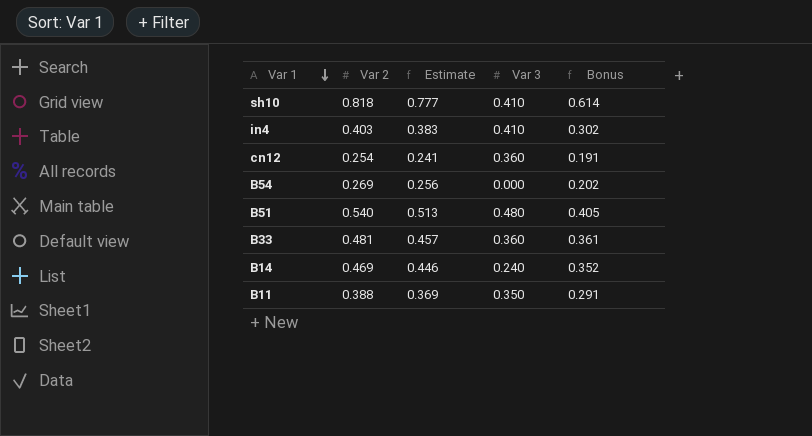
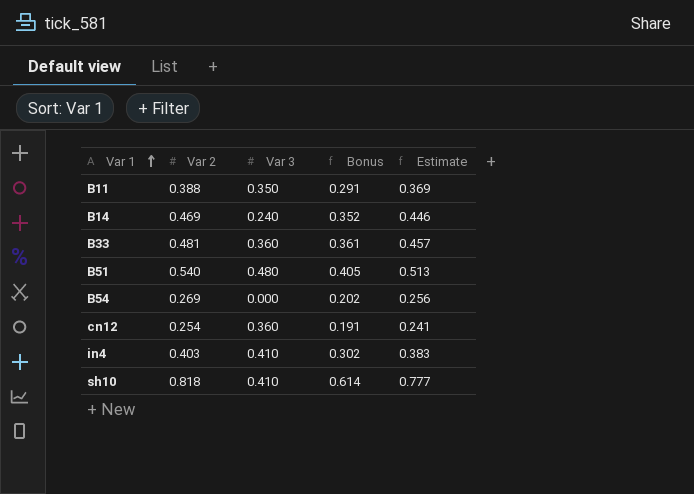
row order: Var 1 descending -> Var 1 ascending
column Estimate | position: 3 -> 5

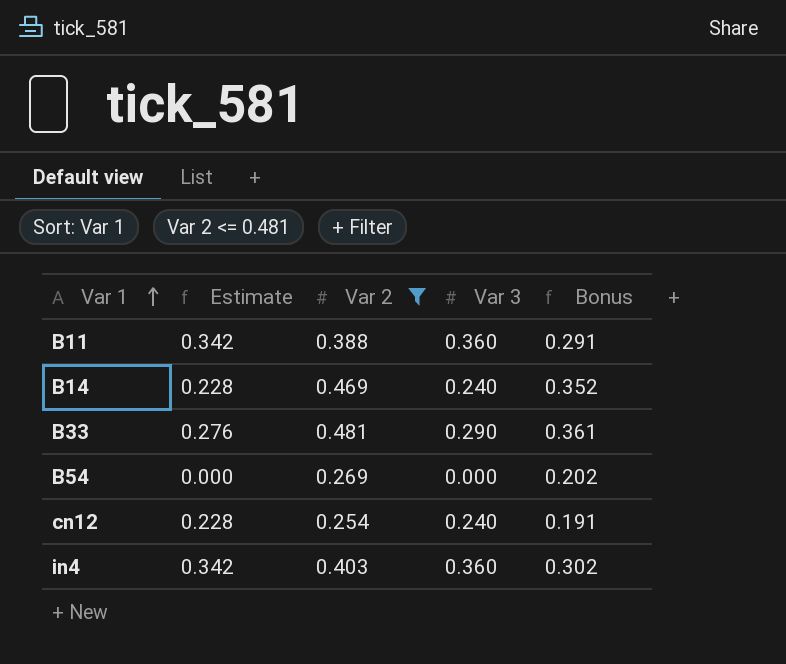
filter: none -> Var 2 <= 0.481
column Estimate | formula: [Var 2] * 0.95 -> [Var 3] * 0.95
column Estimate | position: 5 -> 2
B11 | Var 3: 0.350 -> 0.360
B33 | Var 3: 0.360 -> 0.290
cn12 | Var 3: 0.360 -> 0.240
in4 | Var 3: 0.410 -> 0.360

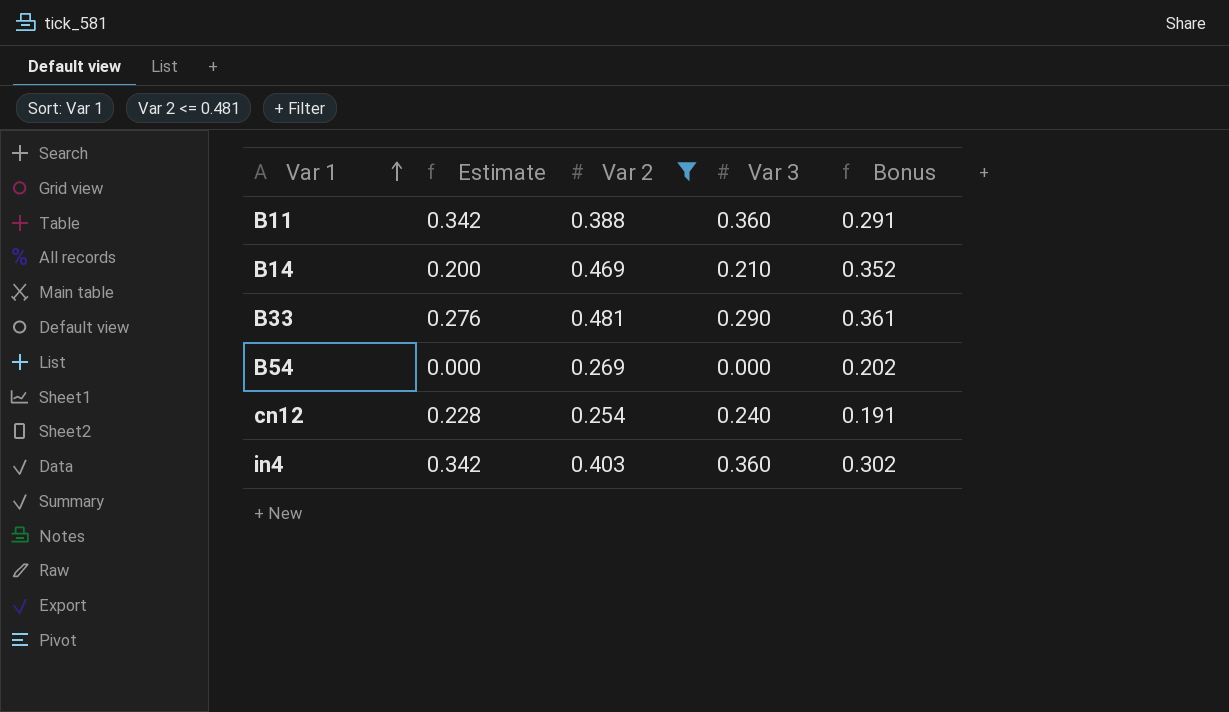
B14 | Estimate: 0.228 -> 0.200
B14 | Var 3: 0.240 -> 0.210

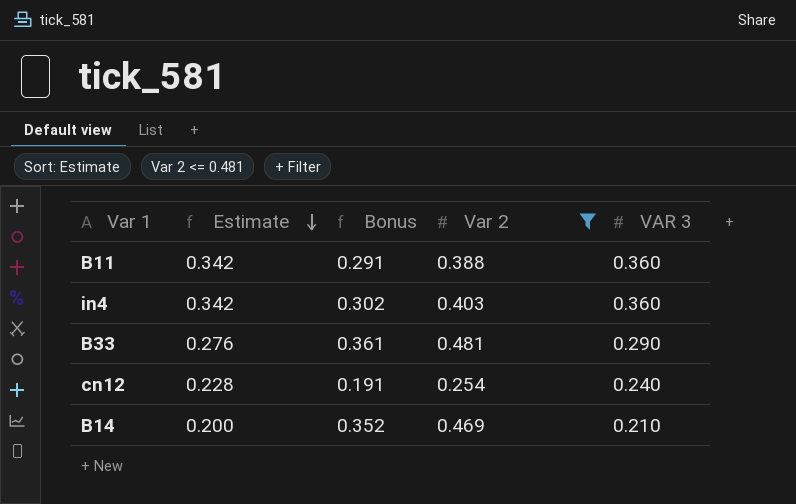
row order: Var 1 ascending -> Estimate descending
column Bonus | position: 5 -> 3
column name: Var 3 -> VAR 3
row B54: 0.000 | 0.269 | 0.000 | 0.202 -> none

